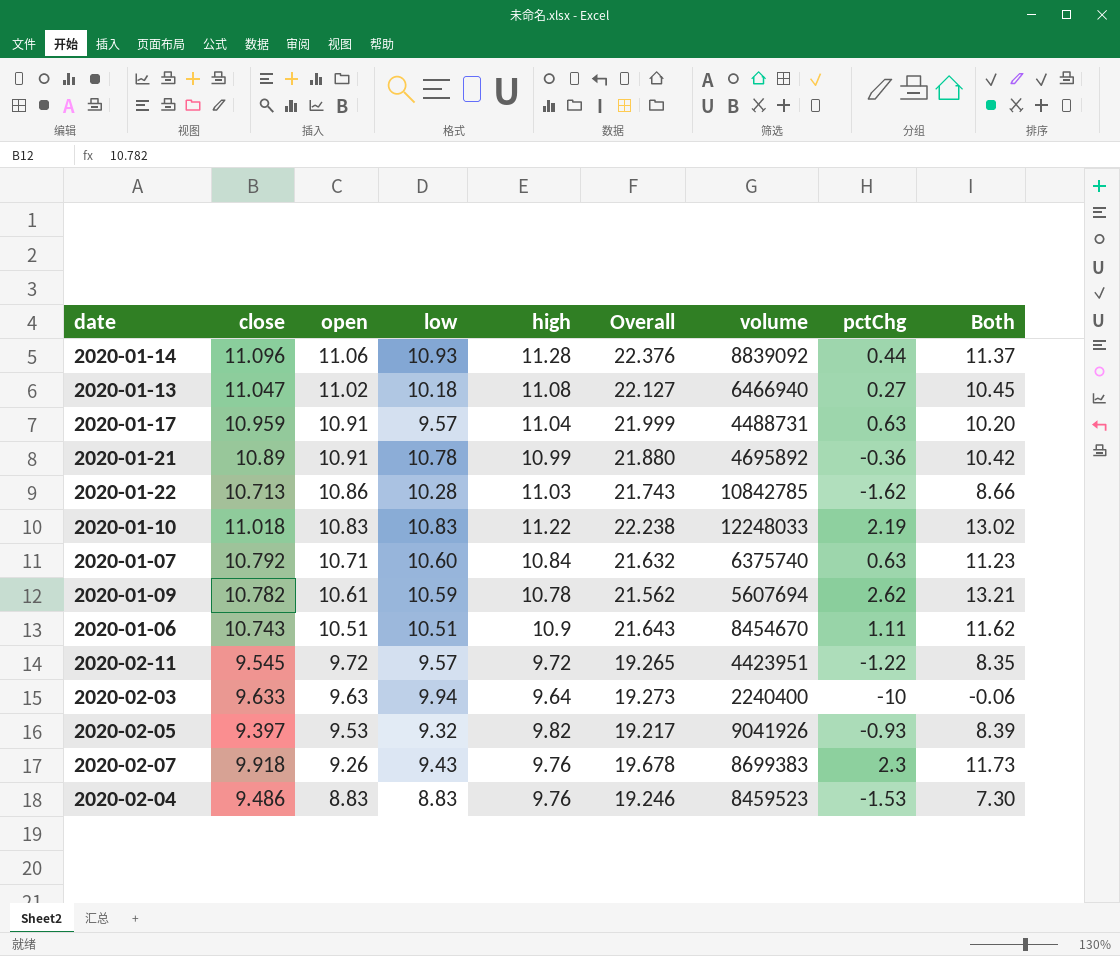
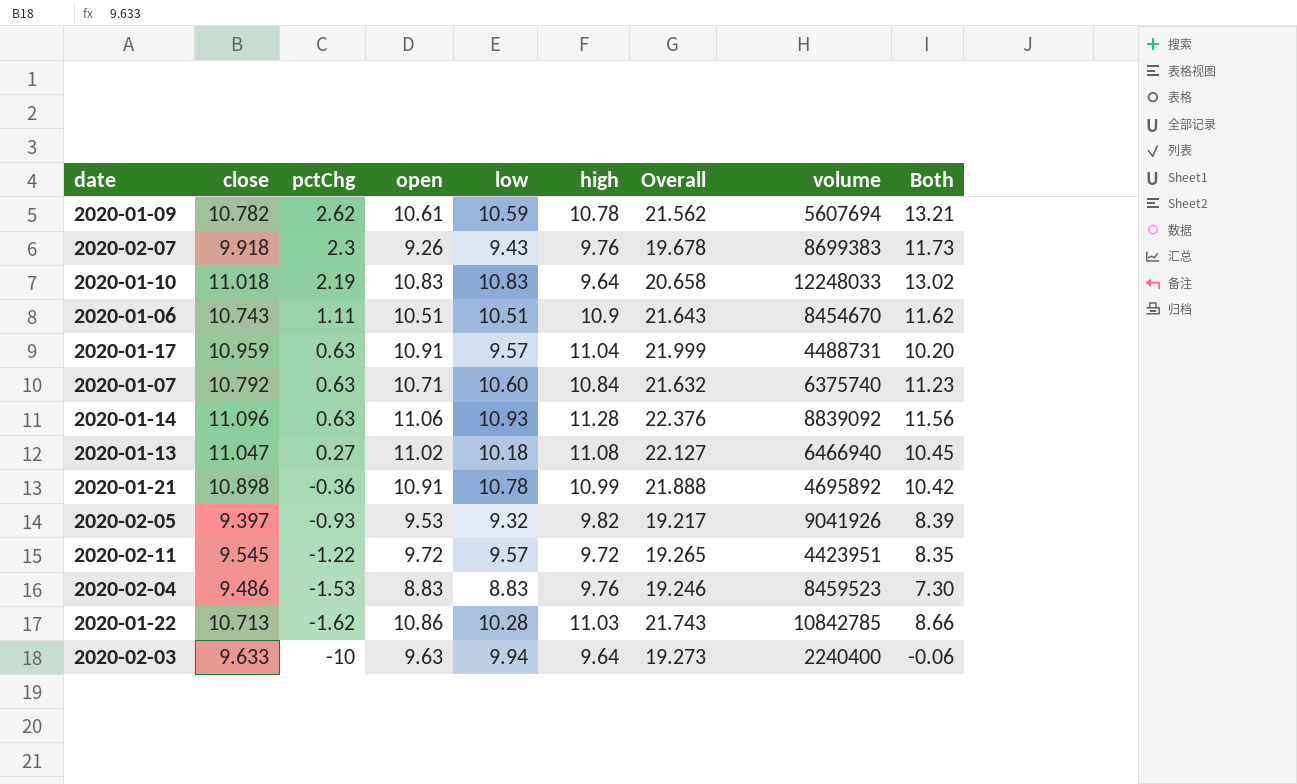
row order: open descending -> pctChg descending
column pctChg | position: 8 -> 3
2020-01-10 | high: 11.22 -> 9.64
2020-01-10 | Overall: 22.238 -> 20.658
2020-01-14 | pctChg: 0.44 -> 0.63
2020-01-14 | Both: 11.37 -> 11.56
2020-01-21 | close: 10.89 -> 10.898
2020-01-21 | Overall: 21.880 -> 21.888

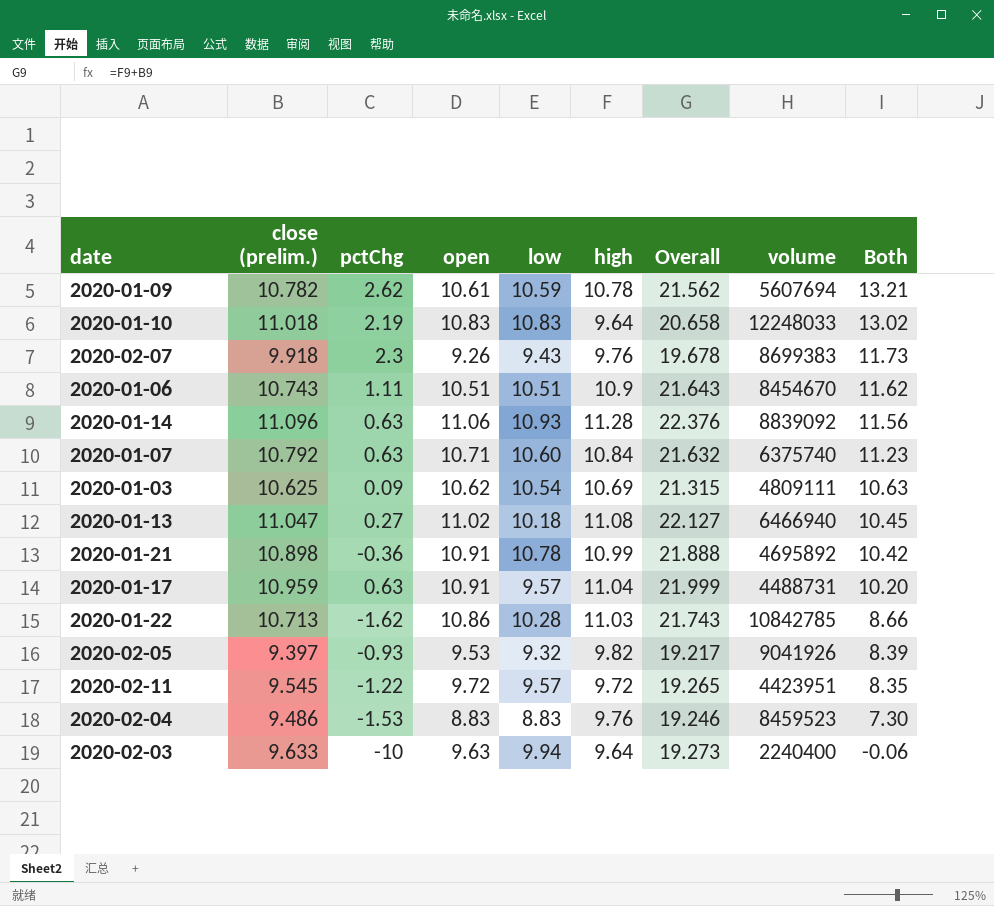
row order: pctChg descending -> Both descending
column name: close -> close (prelim.)
row 2020-01-03: none -> 10.625 | 0.09 | 10.62 | 10.54 | 10.69 | 21.315 | 4809111 | 10.63

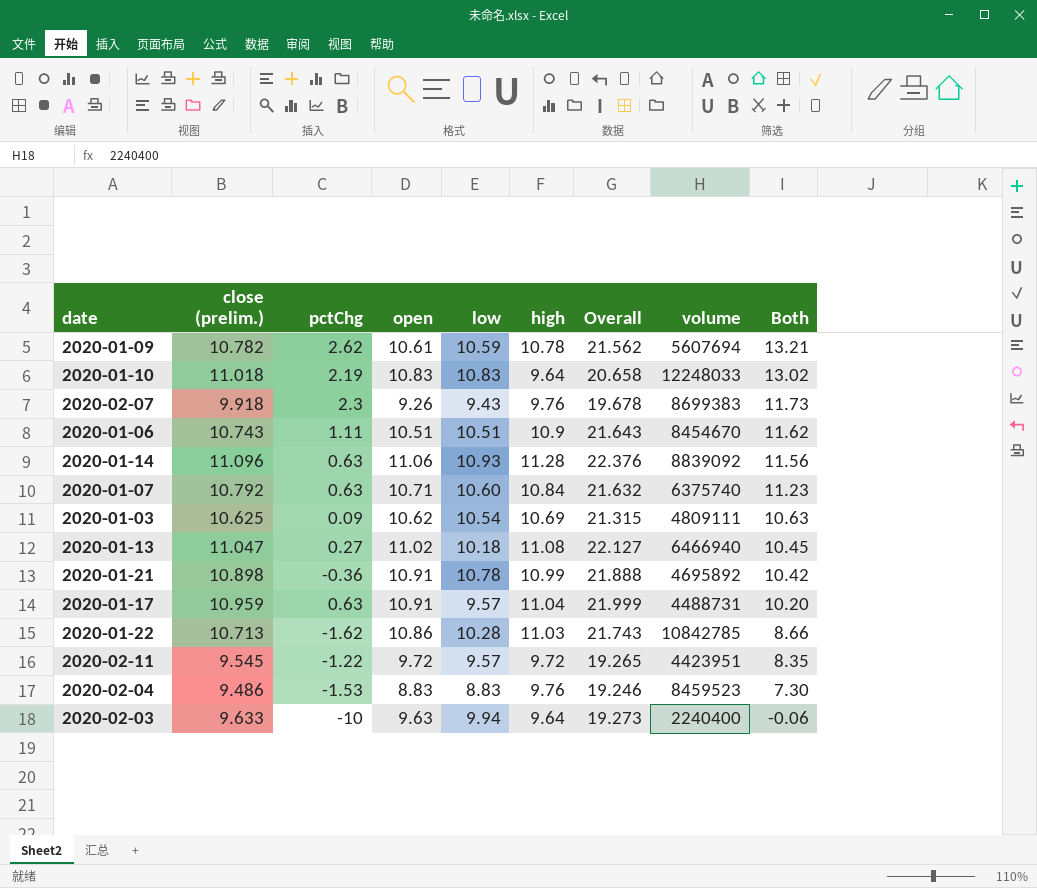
row 2020-02-05: 9.397 | -0.93 | 9.53 | 9.32 | 9.82 | 19.217 | 9041926 | 8.39 -> none

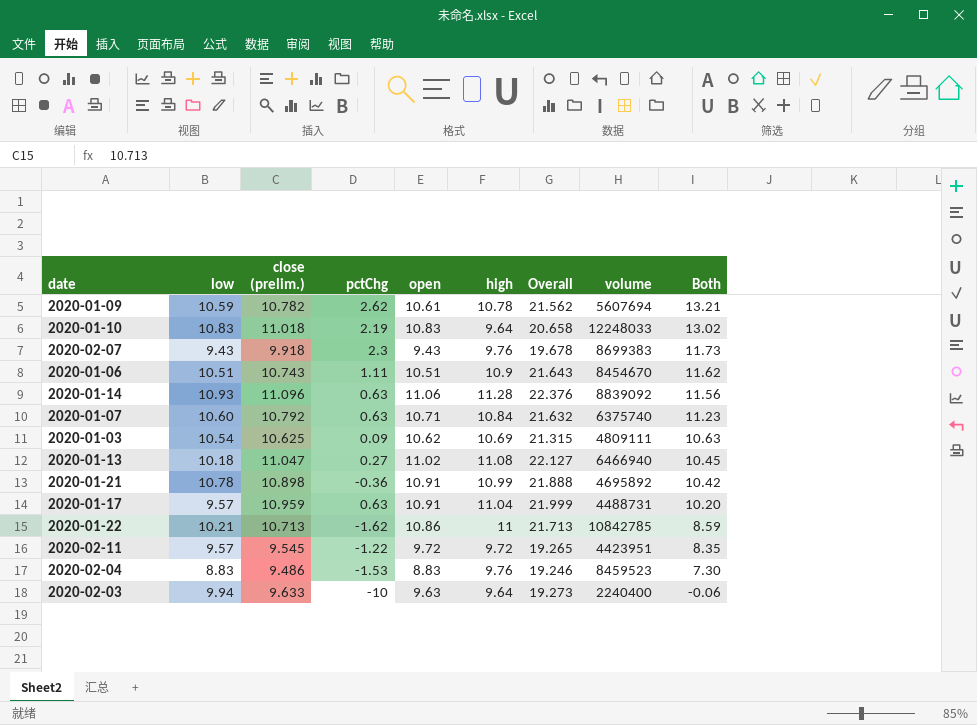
column low | position: 5 -> 2
2020-02-07 | open: 9.26 -> 9.43
2020-01-22 | low: 10.28 -> 10.21
2020-01-22 | high: 11.03 -> 11
2020-01-22 | Overall: 21.743 -> 21.713
2020-01-22 | Both: 8.66 -> 8.59

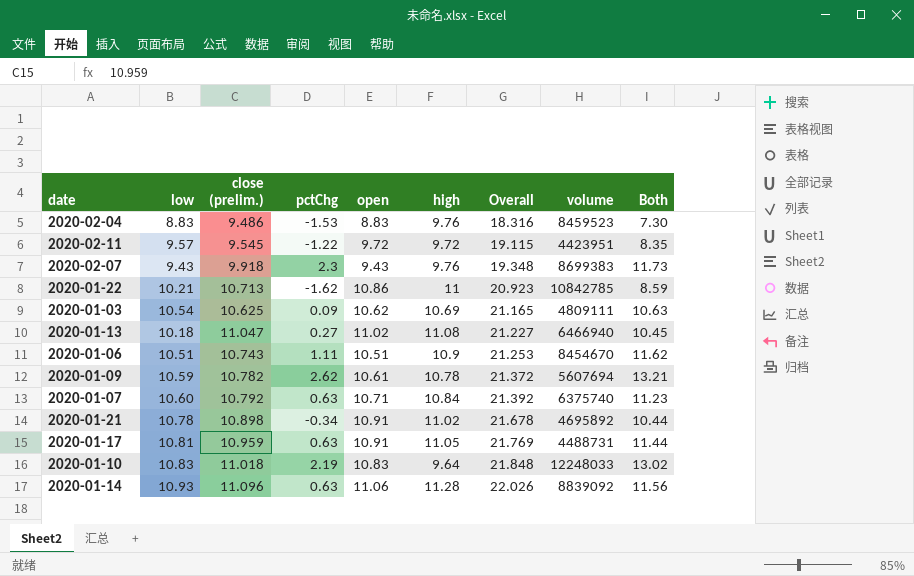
row order: Both descending -> Overall ascending
column Overall | formula: [close (prelim.)] + [high] -> [low] + [close (prelim.)]
row 2020-02-03: 9.94 | 9.633 | -10 | 9.63 | 9.64 | 19.273 | 2240400 | -0.06 -> none
2020-01-21 | pctChg: -0.36 -> -0.34
2020-01-21 | high: 10.99 -> 11.02
2020-01-21 | Both: 10.42 -> 10.44
2020-01-17 | low: 9.57 -> 10.81
2020-01-17 | high: 11.04 -> 11.05
2020-01-17 | Both: 10.20 -> 11.44

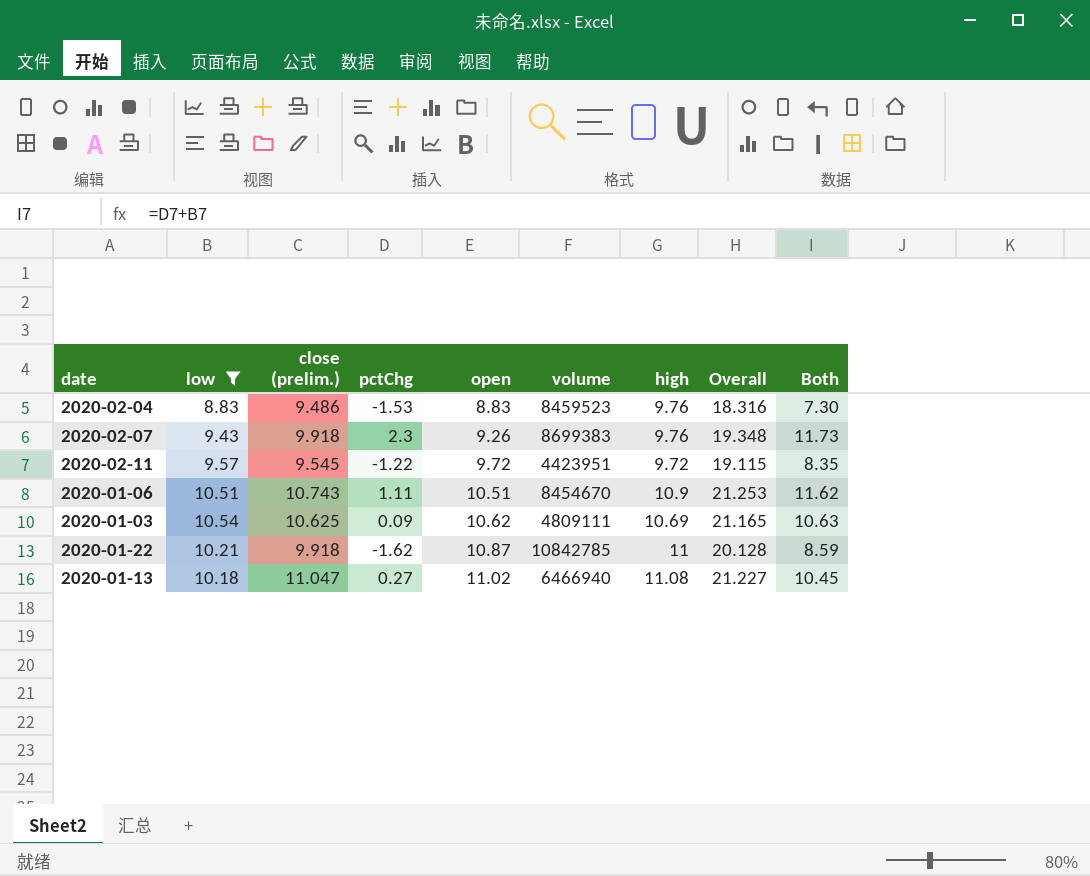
filter: none -> low <= 10.54
row order: Overall ascending -> open ascending
column volume | position: 8 -> 6
2020-02-07 | open: 9.43 -> 9.26
2020-01-22 | close (prelim.): 10.713 -> 9.918
2020-01-22 | open: 10.86 -> 10.87
2020-01-22 | Overall: 20.923 -> 20.128

